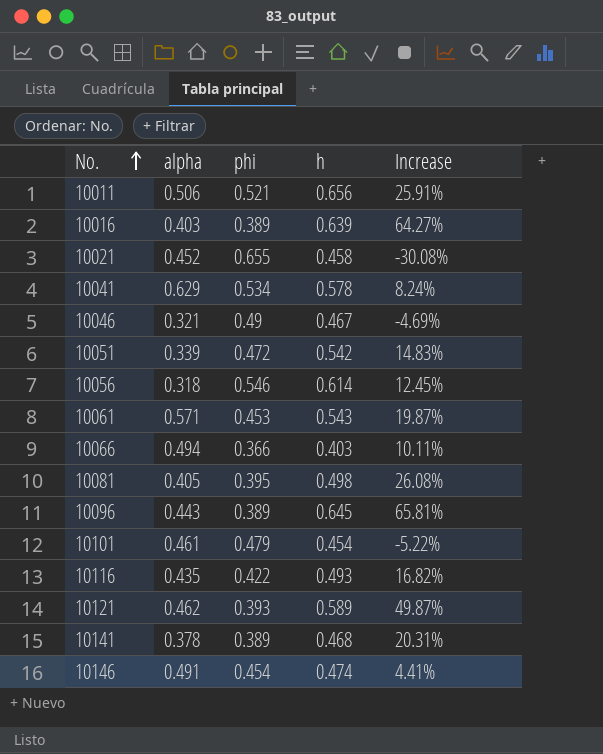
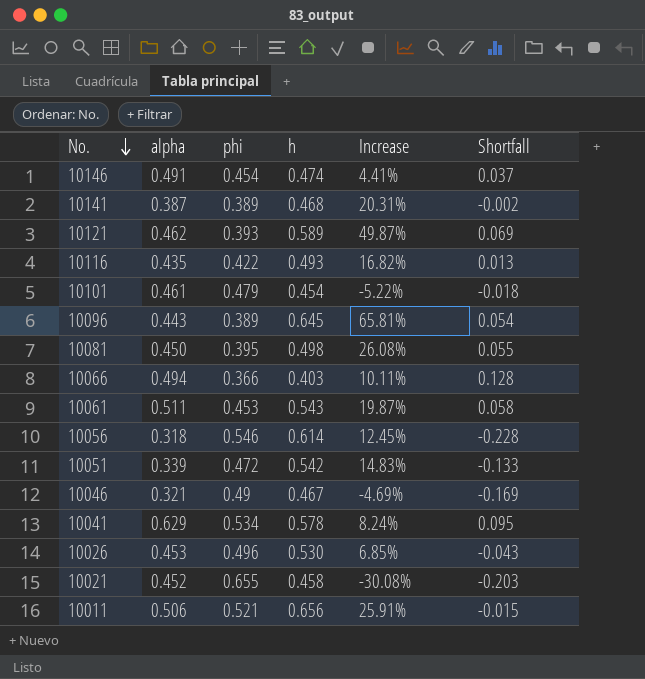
row order: No. ascending -> No. descending
column Shortfall | formula: none -> [alpha] - [phi]
row 10016: 0.403 | 0.389 | 0.639 | 64.27% -> none
10141 | alpha: 0.378 -> 0.387
10081 | alpha: 0.405 -> 0.450
10061 | alpha: 0.571 -> 0.511
row 10026: none -> 0.453 | 0.496 | 0.530 | 6.85% | -0.043

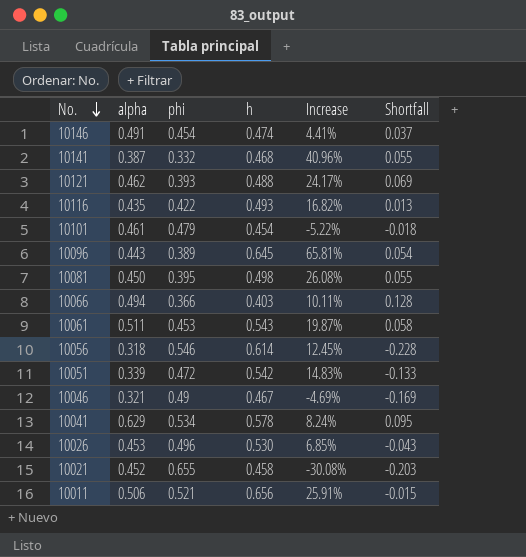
10141 | phi: 0.389 -> 0.332
10141 | Increase: 20.31% -> 40.96%
10141 | Shortfall: -0.002 -> 0.055
10121 | h: 0.589 -> 0.488
10121 | Increase: 49.87% -> 24.17%

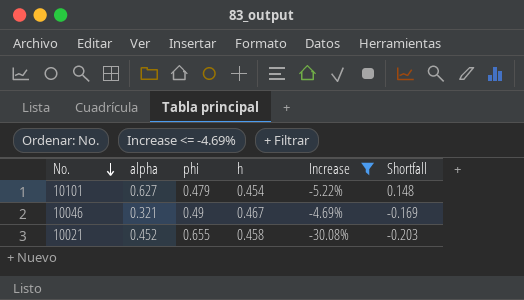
filter: none -> Increase <= -4.69%
10101 | alpha: 0.461 -> 0.627
10101 | Shortfall: -0.018 -> 0.148

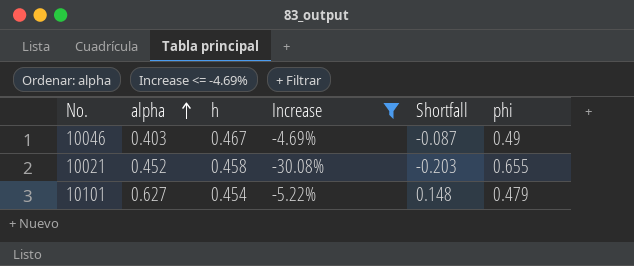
row order: No. descending -> alpha ascending
column phi | position: 3 -> 6
10046 | alpha: 0.321 -> 0.403
10046 | Shortfall: -0.169 -> -0.087

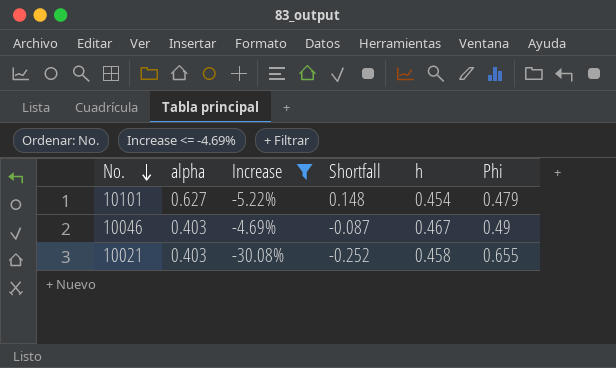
row order: alpha ascending -> No. descending
column h | position: 3 -> 5
column name: phi -> Phi
10021 | alpha: 0.452 -> 0.403
10021 | Shortfall: -0.203 -> -0.252

